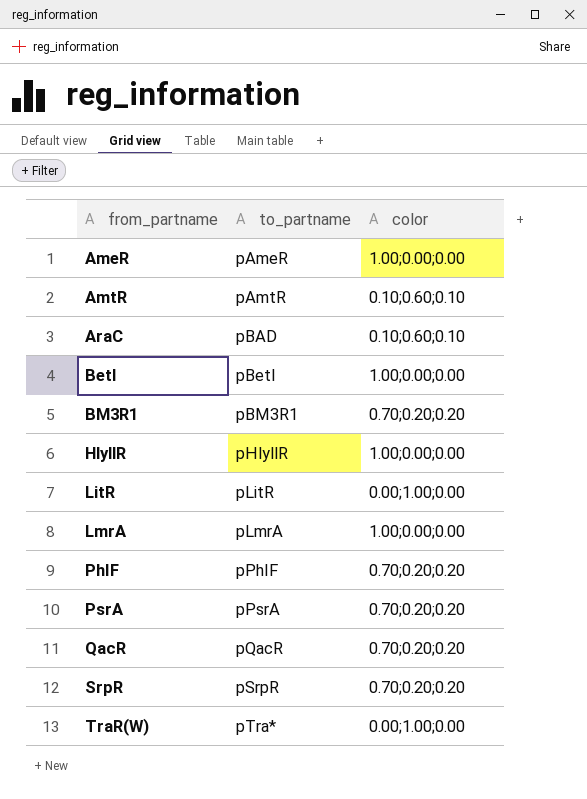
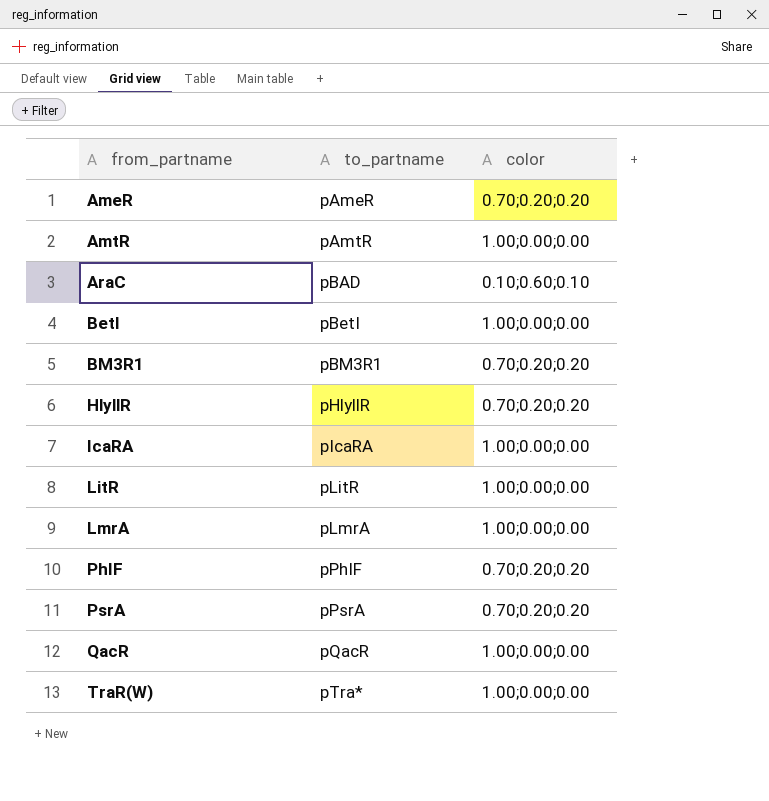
row SrpR: pSrpR | 0.70;0.20;0.20 -> none
AmeR | color: 1.00;0.00;0.00 -> 0.70;0.20;0.20
AmtR | color: 0.10;0.60;0.10 -> 1.00;0.00;0.00
HlyllR | color: 1.00;0.00;0.00 -> 0.70;0.20;0.20
row IcaRA: none -> pIcaRA | 1.00;0.00;0.00
LitR | color: 0.00;1.00;0.00 -> 1.00;0.00;0.00
QacR | color: 0.70;0.20;0.20 -> 1.00;0.00;0.00
TraR(W) | color: 0.00;1.00;0.00 -> 1.00;0.00;0.00

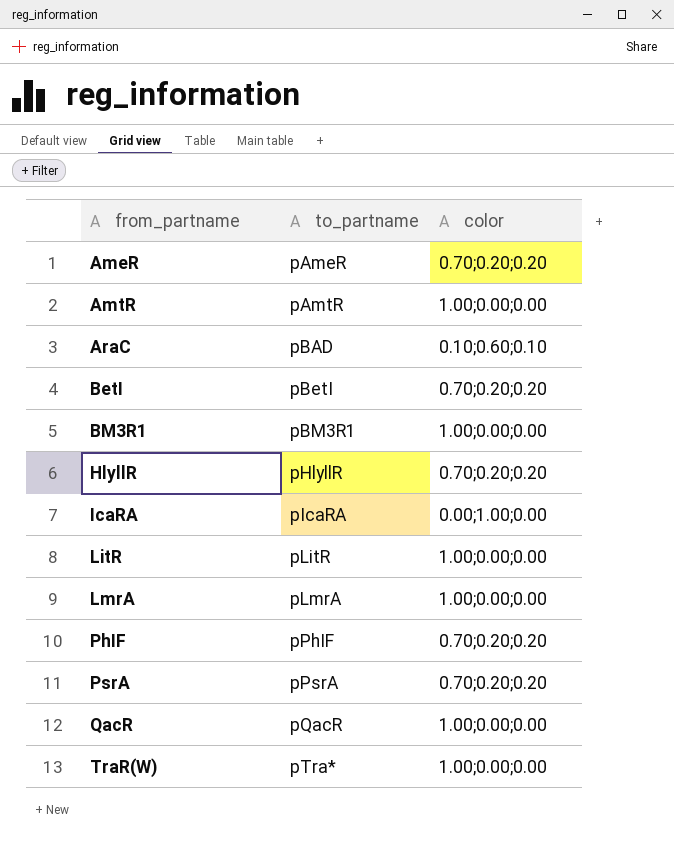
BetI | color: 1.00;0.00;0.00 -> 0.70;0.20;0.20
BM3R1 | color: 0.70;0.20;0.20 -> 1.00;0.00;0.00
IcaRA | color: 1.00;0.00;0.00 -> 0.00;1.00;0.00

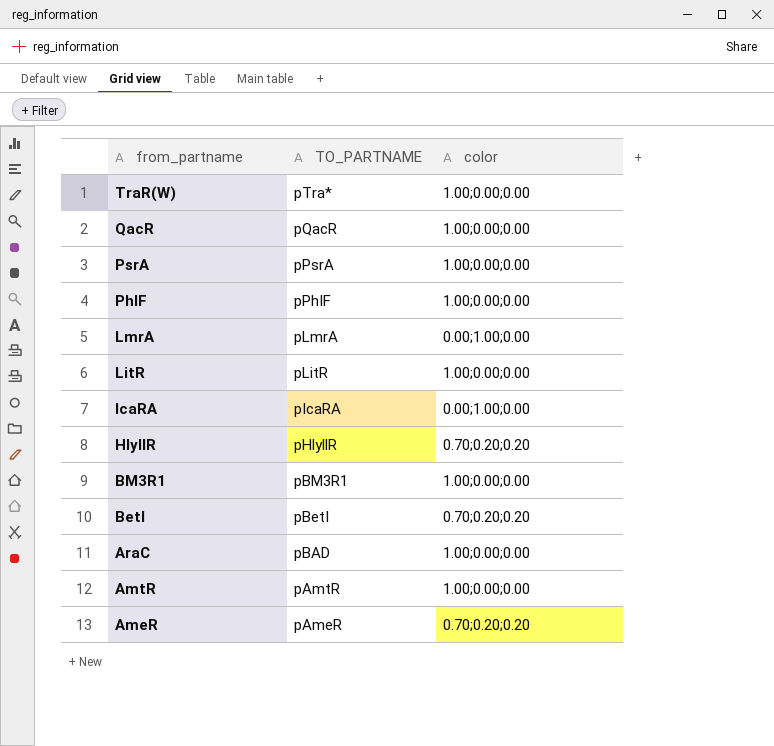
row order: from_partname ascending -> from_partname descending
column name: to_partname -> TO_PARTNAME
PsrA | color: 0.70;0.20;0.20 -> 1.00;0.00;0.00
PhIF | color: 0.70;0.20;0.20 -> 1.00;0.00;0.00
LmrA | color: 1.00;0.00;0.00 -> 0.00;1.00;0.00
AraC | color: 0.10;0.60;0.10 -> 1.00;0.00;0.00

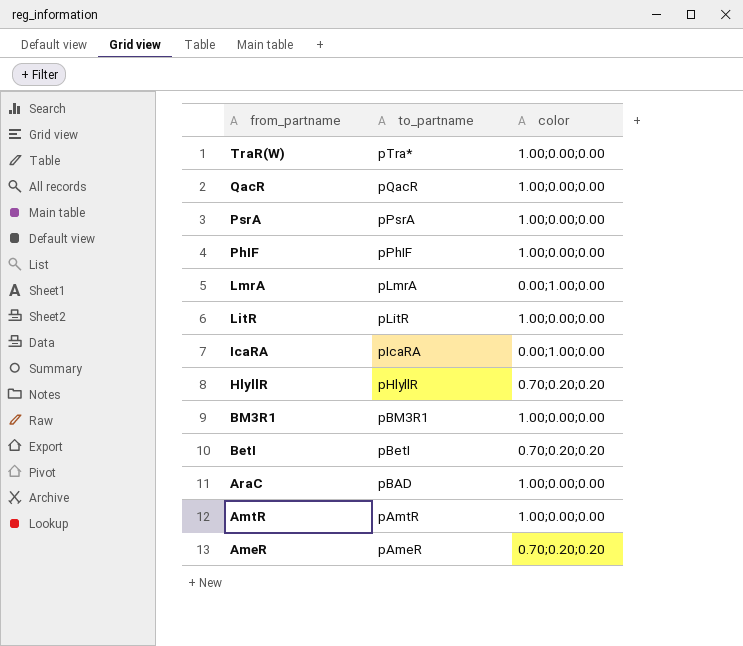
column name: TO_PARTNAME -> to_partname

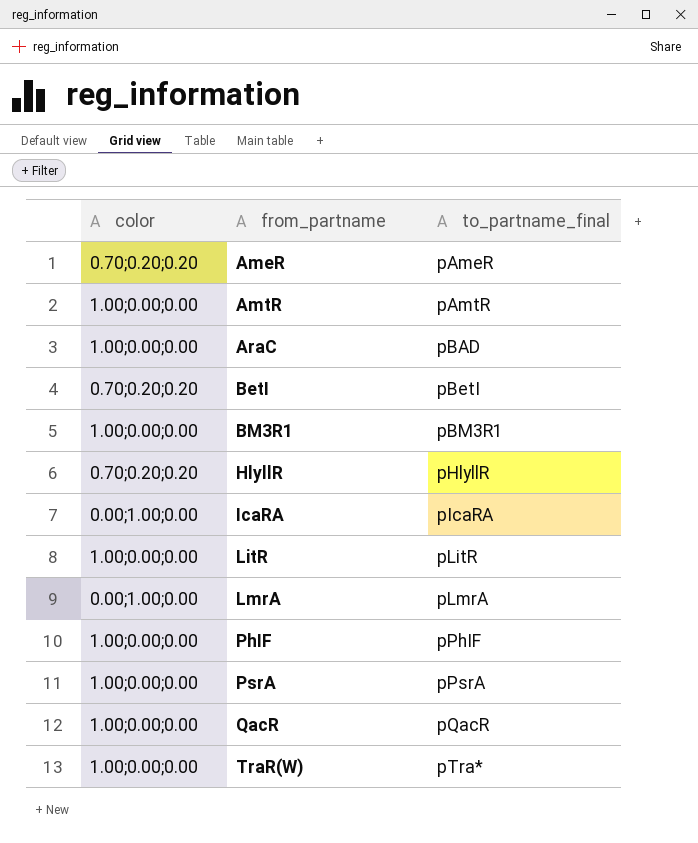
row order: from_partname descending -> from_partname ascending
column color | position: 3 -> 1
column name: to_partname -> to_partname_final

